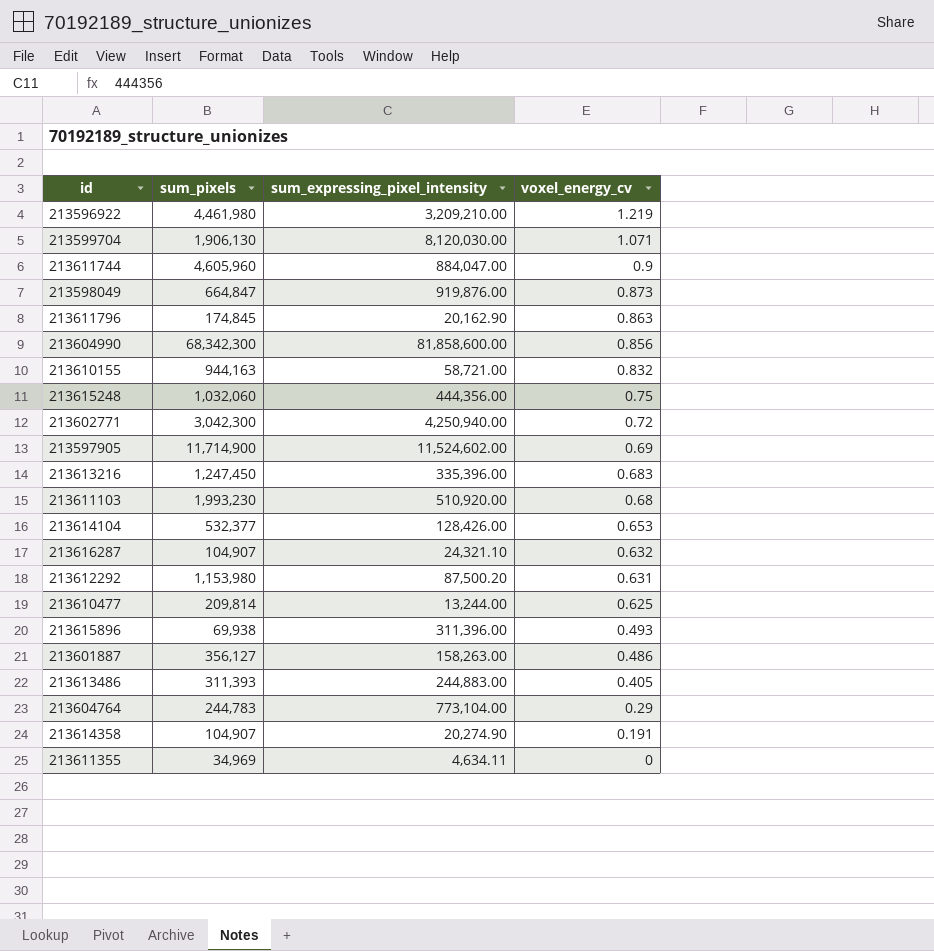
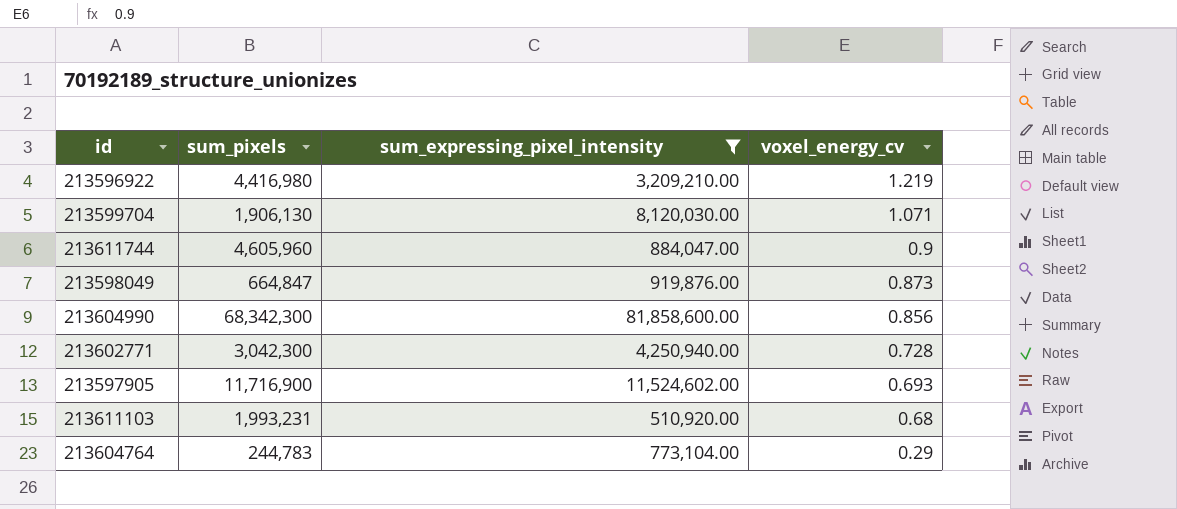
filter: none -> sum_expressing_pixel_intensity >= 510,920.00
213596922 | sum_pixels: 4,461,980 -> 4,416,980
213602771 | voxel_energy_cv: 0.72 -> 0.728
213597905 | sum_pixels: 11,714,900 -> 11,716,900
213597905 | voxel_energy_cv: 0.69 -> 0.693
213611103 | sum_pixels: 1,993,230 -> 1,993,231

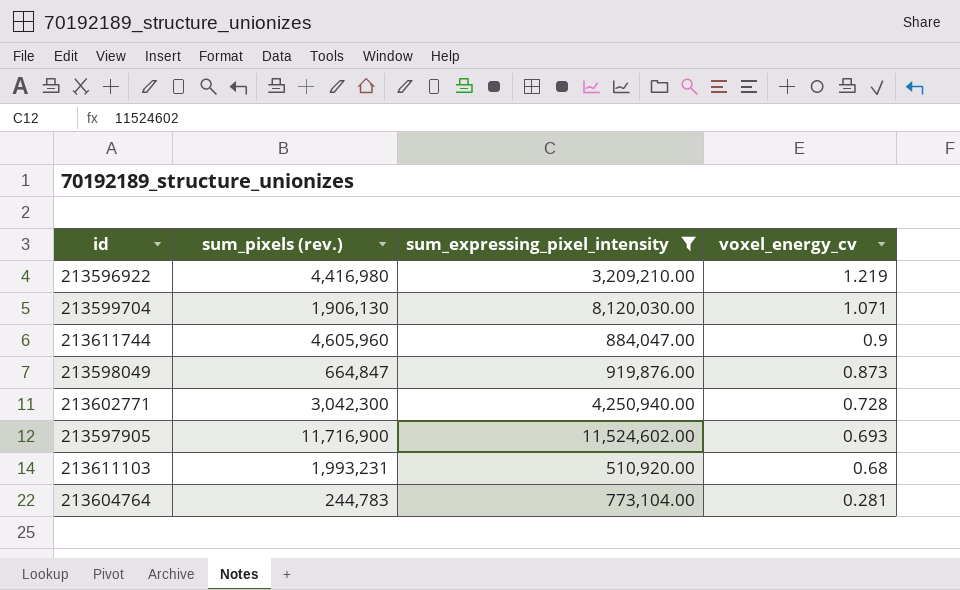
column name: sum_pixels -> sum_pixels (rev.)
row 213604990: 68,342,300 | 81,858,600.00 | 0.856 -> none
213604764 | voxel_energy_cv: 0.29 -> 0.281

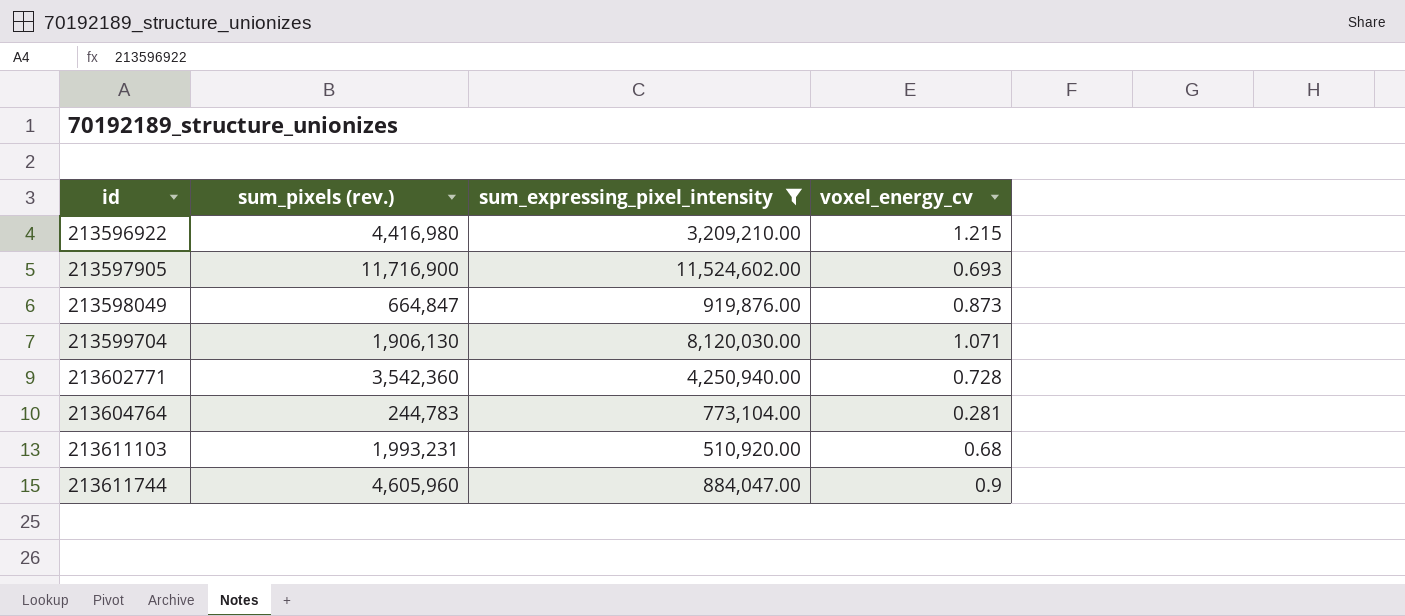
row order: voxel_energy_cv descending -> id ascending
213596922 | voxel_energy_cv: 1.219 -> 1.215
213602771 | sum_pixels (rev.): 3,042,300 -> 3,542,360

